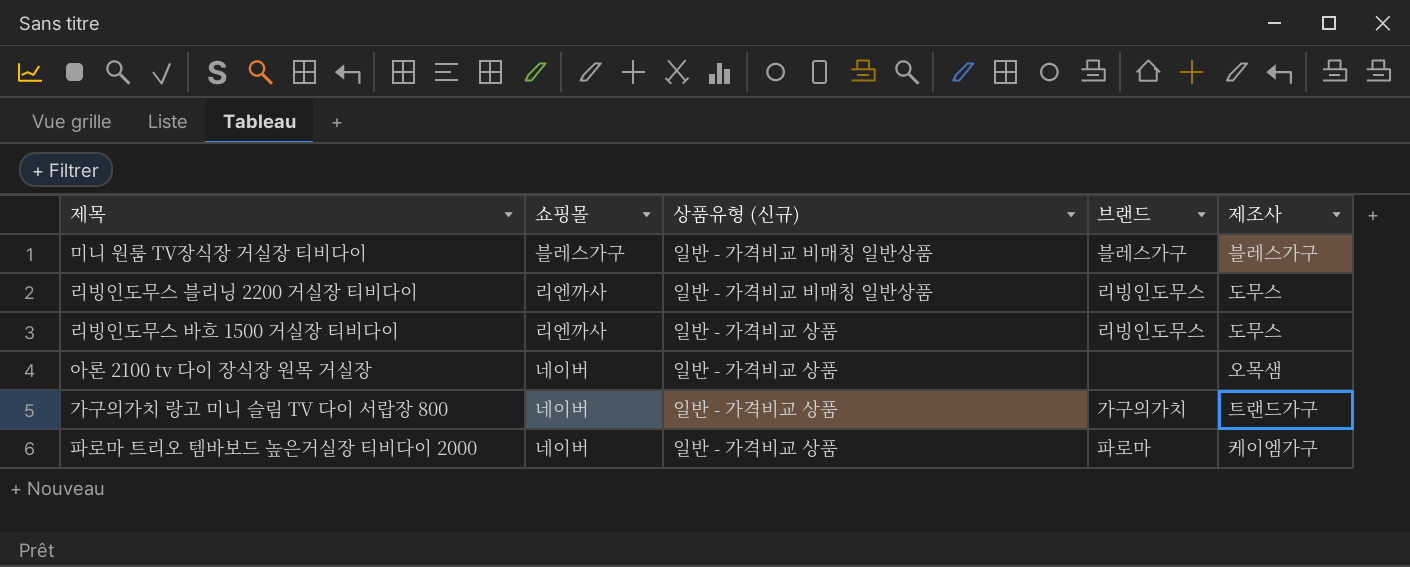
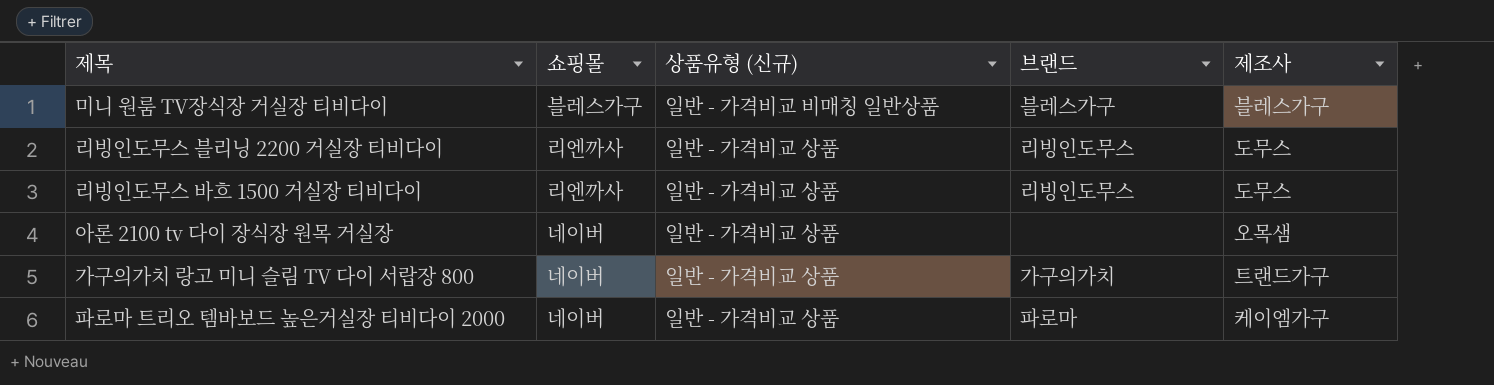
리빙인도무스 블리닝 2200 거실장 티비다이 | 상품유형 (신규): 일반 - 가격비교 비매칭 일반상품 -> 일반 - 가격비교 상품

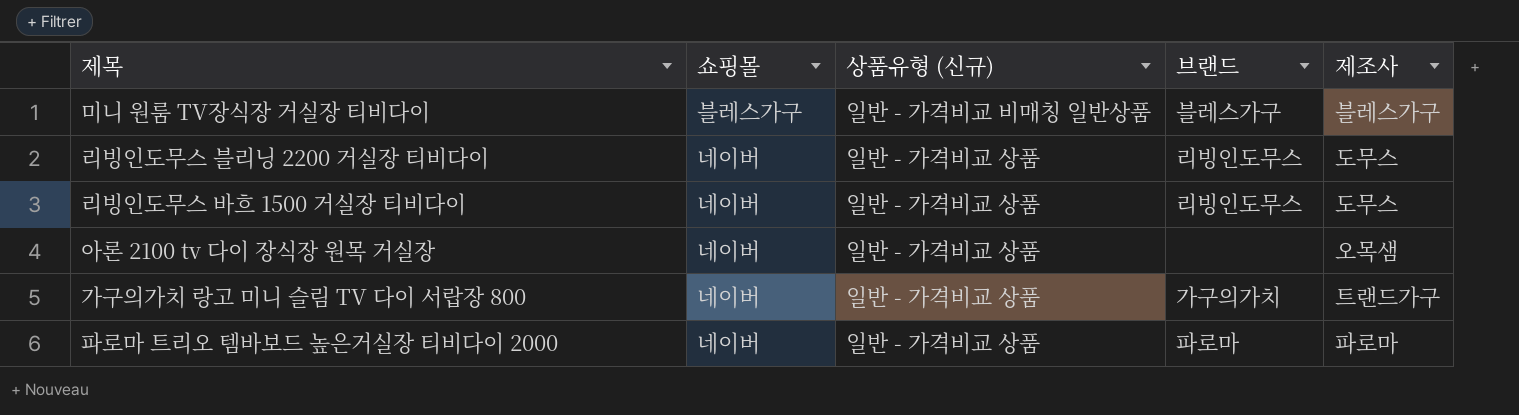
리빙인도무스 블리닝 2200 거실장 티비다이 | 쇼핑몰: 리엔까사 -> 네이버
리빙인도무스 바흐 1500 거실장 티비다이 | 쇼핑몰: 리엔까사 -> 네이버
파로마 트리오 템바보드 높은거실장 티비다이 2000 | 제조사: 케이엠가구 -> 파로마

